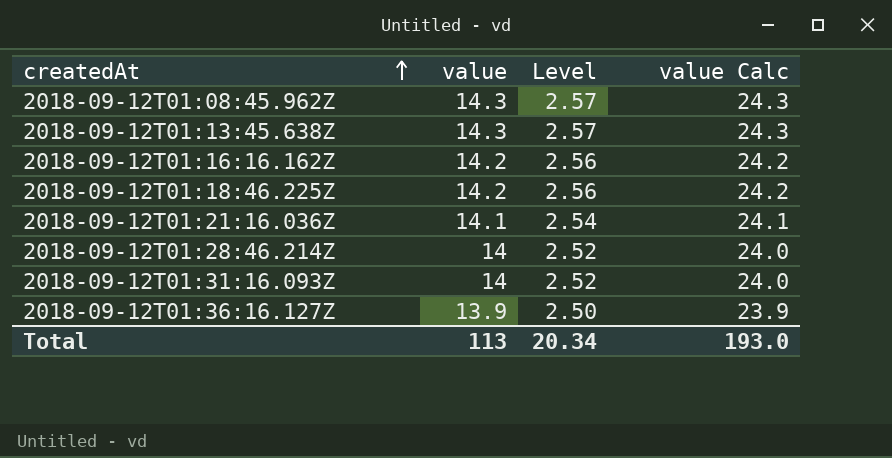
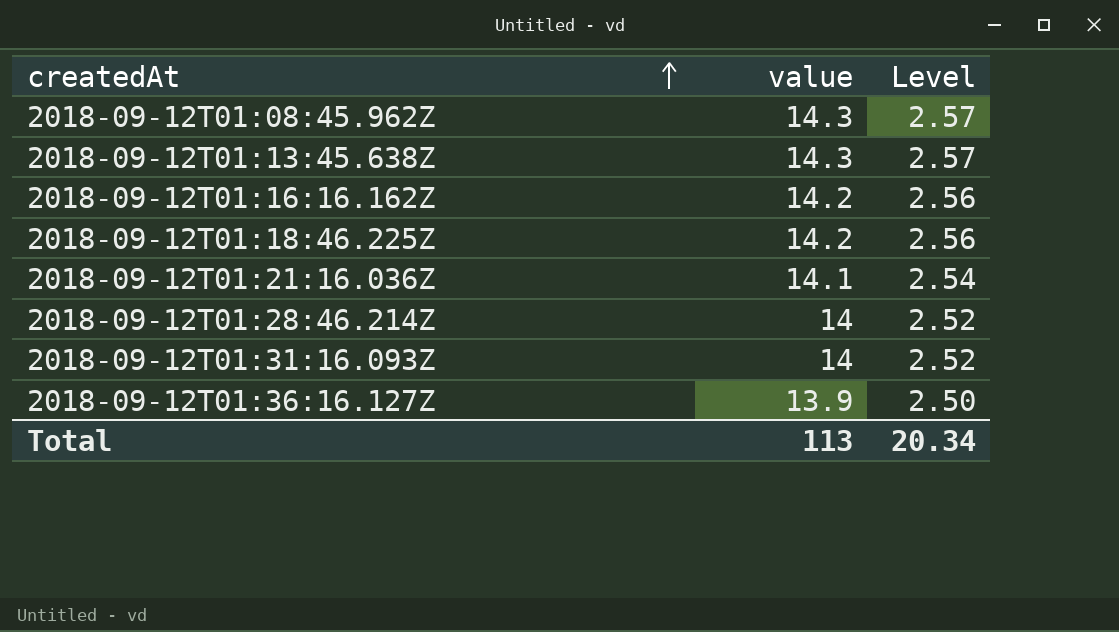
column value Calc | formula: [value] + 10 -> none

